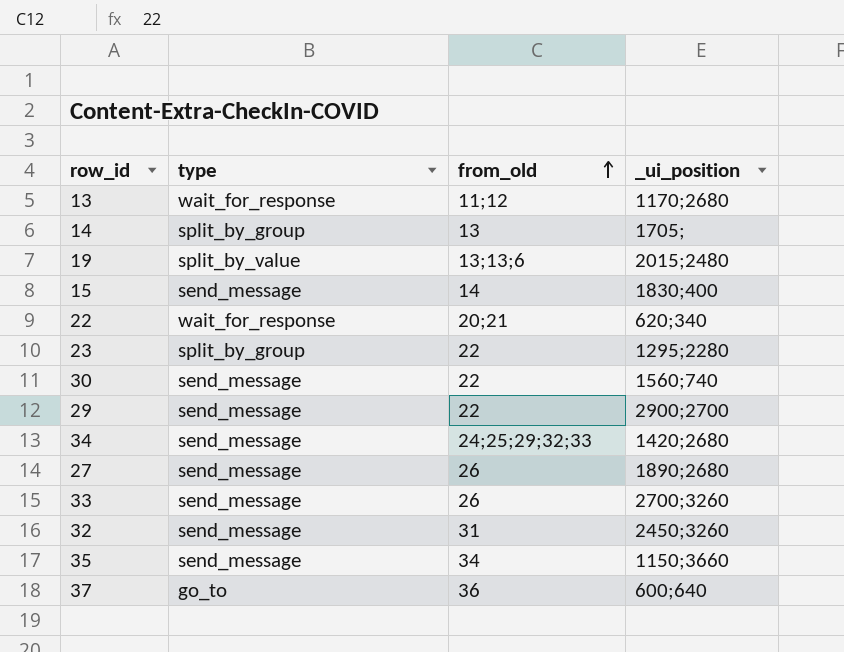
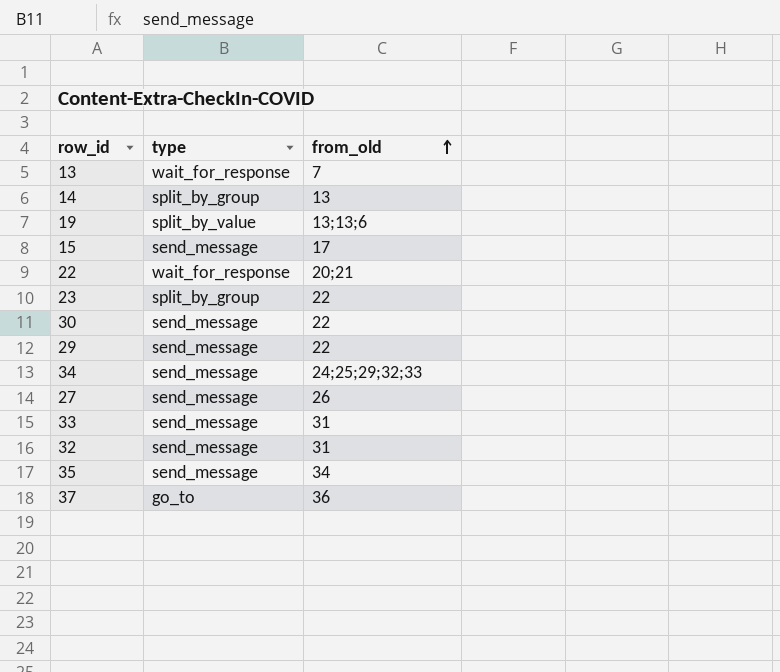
column _ui_position | position: 4 -> none
13 | from_old: 11;12 -> 7
15 | from_old: 14 -> 17
33 | from_old: 26 -> 31

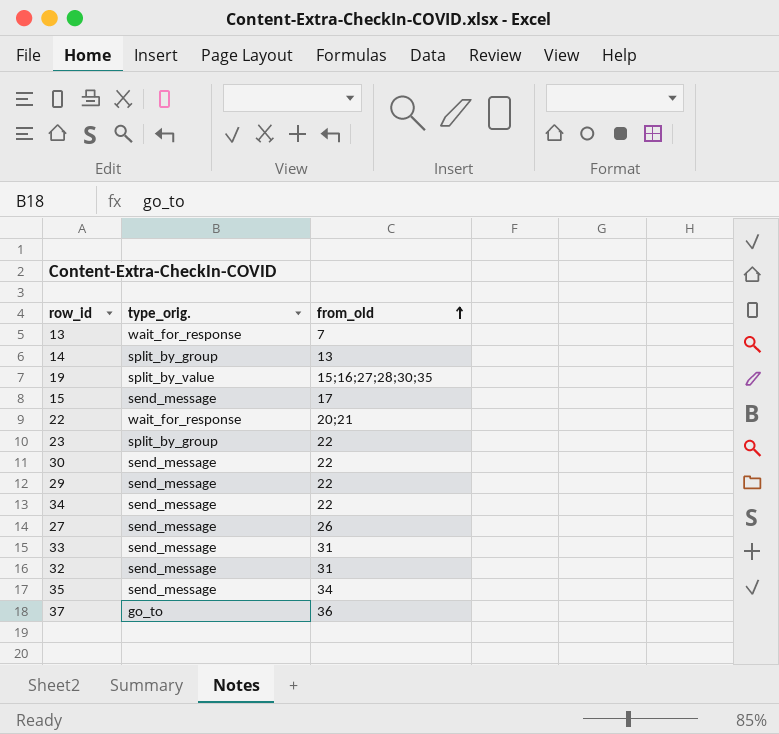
column name: type -> type_orig.
19 | from_old: 13;13;6 -> 15;16;27;28;30;35
34 | from_old: 24;25;29;32;33 -> 22

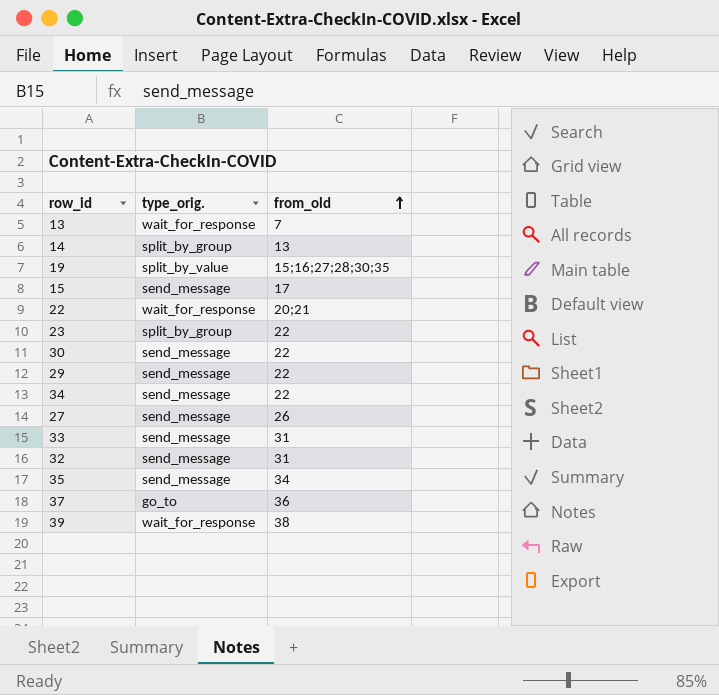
row 39: none -> wait_for_response | 38

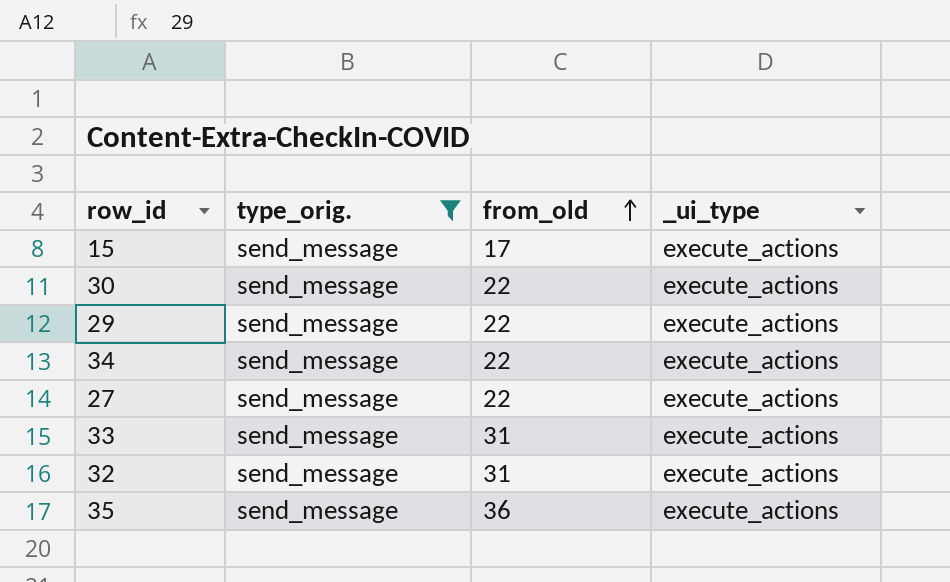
filter: none -> type_orig. = send_message
column _ui_type | position: none -> 4
27 | from_old: 26 -> 22
35 | from_old: 34 -> 36

